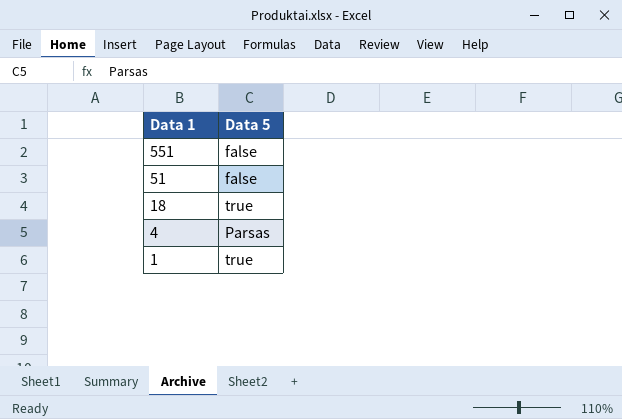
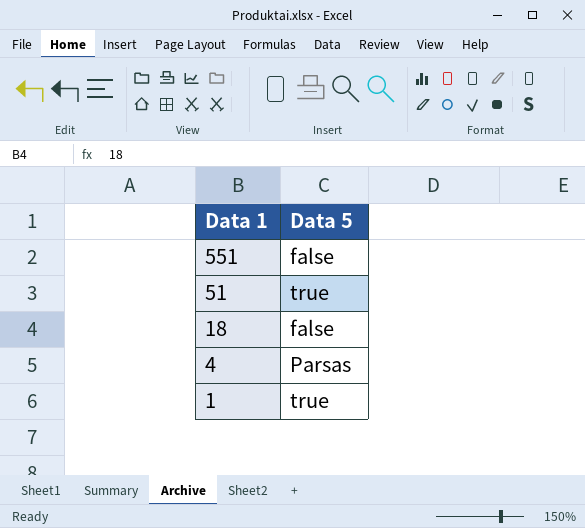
51 | Data 5: false -> true
18 | Data 5: true -> false

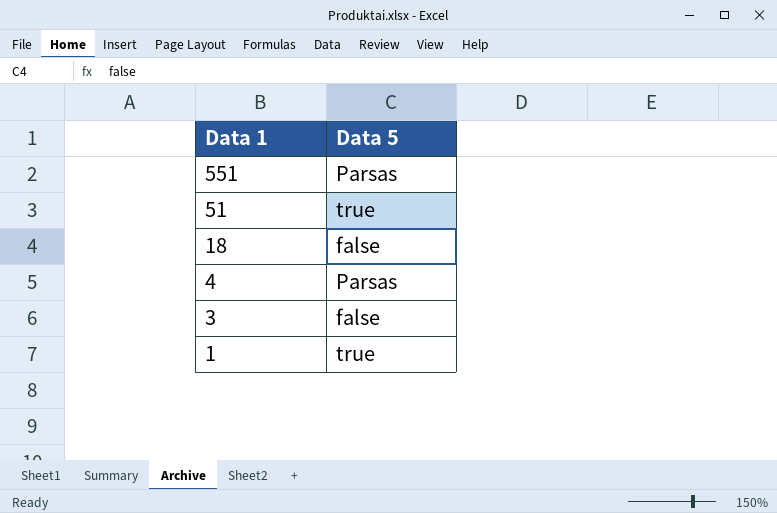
551 | Data 5: false -> Parsas
row 3: none -> false

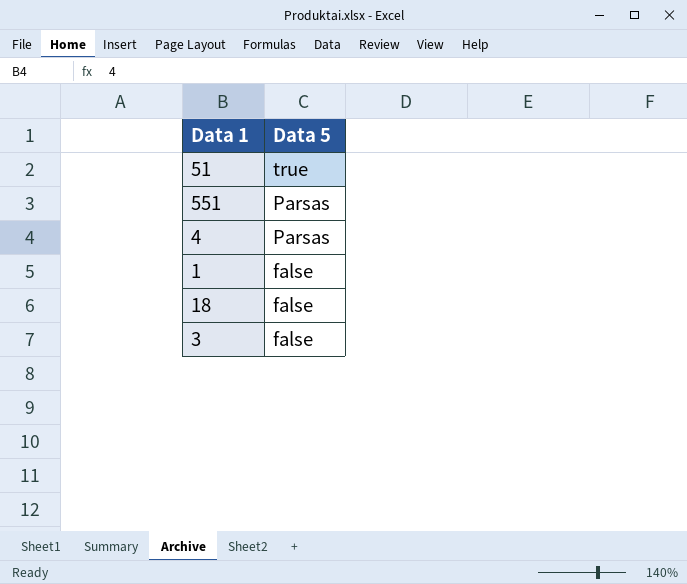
row order: Data 1 descending -> Data 5 descending
1 | Data 5: true -> false

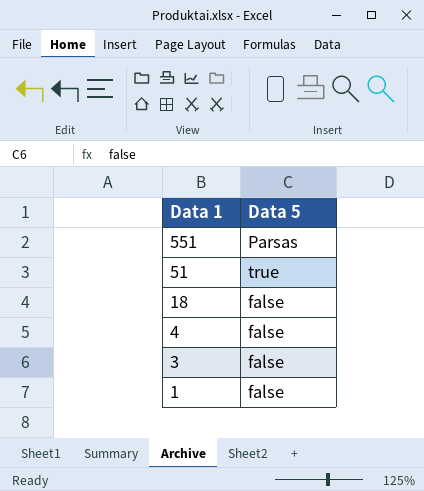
row order: Data 5 descending -> Data 1 descending
4 | Data 5: Parsas -> false

